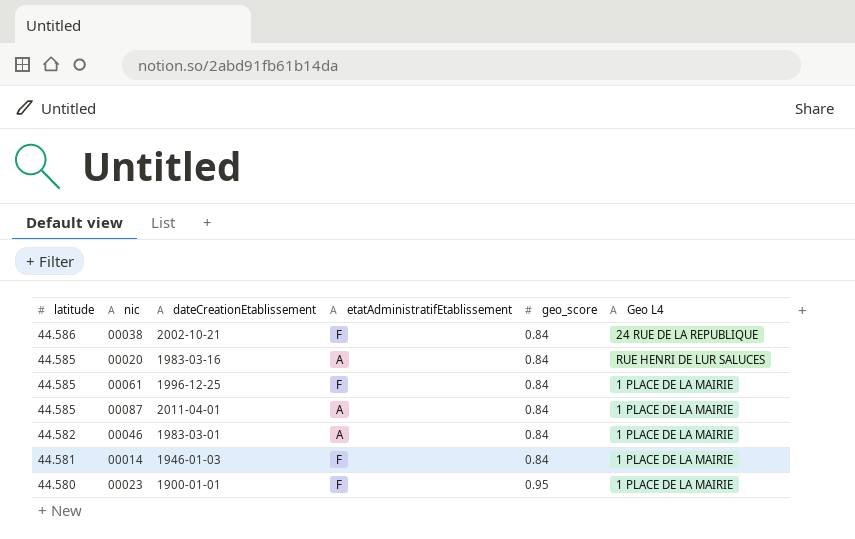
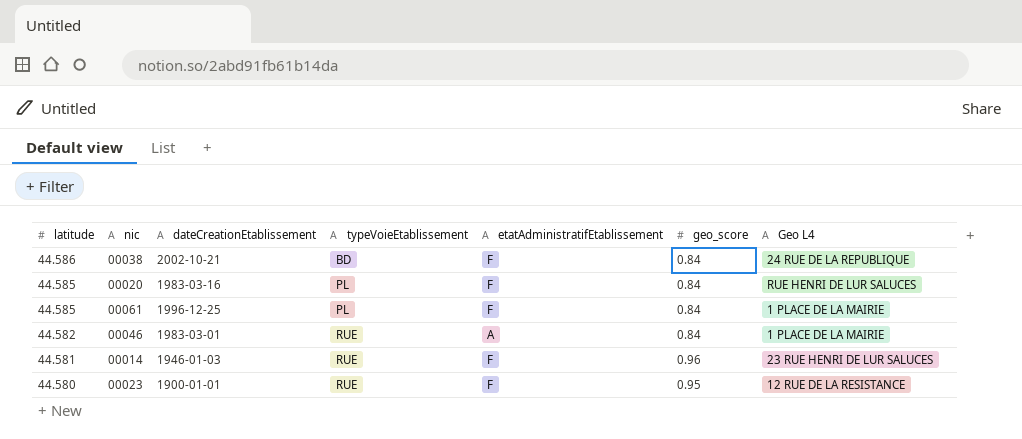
column typeVoieEtablissement | position: none -> 4
row 00087: 44.585 | 2011-04-01 | A | 0.84 | 1 PLACE DE LA MAIRIE -> none
00020 | etatAdministratifEtablissement: A -> F
00014 | geo_score: 0.84 -> 0.96
00014 | Geo L4: 1 PLACE DE LA MAIRIE -> 23 RUE HENRI DE LUR SALUCES
00023 | Geo L4: 1 PLACE DE LA MAIRIE -> 12 RUE DE LA RESISTANCE

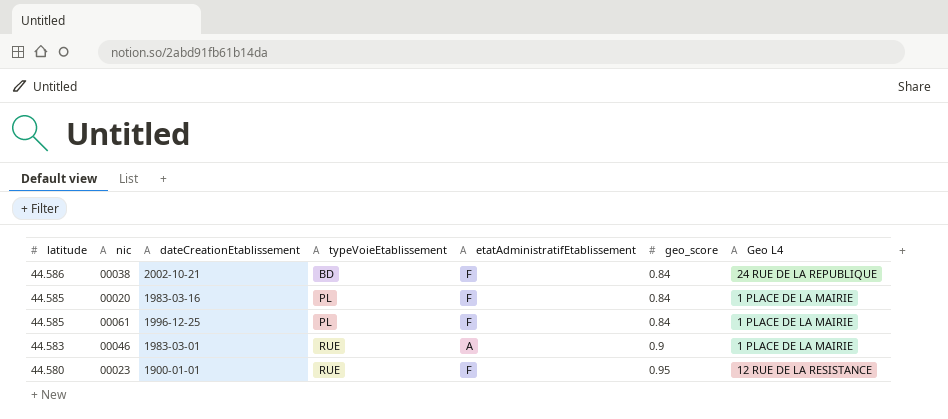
row 00014: 44.581 | 1946-01-03 | RUE | F | 0.96 | 23 RUE HENRI DE LUR SALUCES -> none
00020 | Geo L4: RUE HENRI DE LUR SALUCES -> 1 PLACE DE LA MAIRIE
00046 | latitude: 44.582 -> 44.583
00046 | geo_score: 0.84 -> 0.9

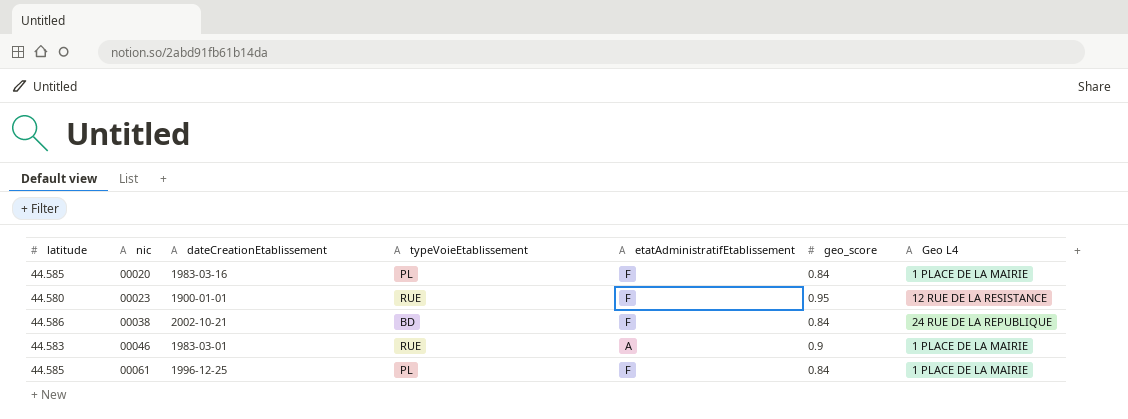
row order: latitude descending -> nic ascending

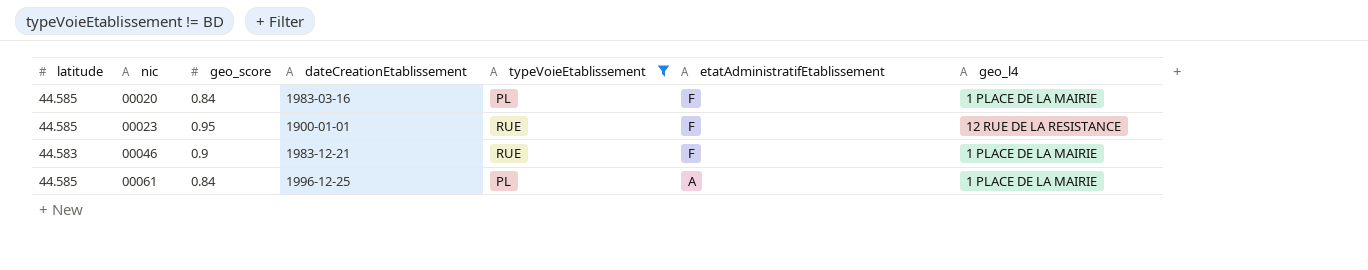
filter: none -> typeVoieEtablissement != BD
column geo_score | position: 6 -> 3
column name: Geo L4 -> geo_l4
00023 | latitude: 44.580 -> 44.585
00046 | dateCreationEtablissement: 1983-03-01 -> 1983-12-21
00046 | etatAdministratifEtablissement: A -> F
00061 | etatAdministratifEtablissement: F -> A

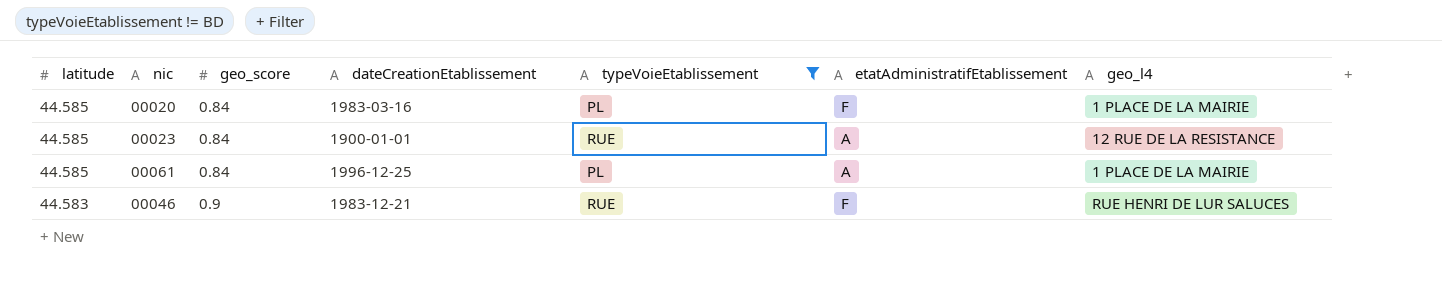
row order: nic ascending -> latitude descending
00023 | geo_score: 0.95 -> 0.84
00023 | etatAdministratifEtablissement: F -> A
00046 | geo_l4: 1 PLACE DE LA MAIRIE -> RUE HENRI DE LUR SALUCES

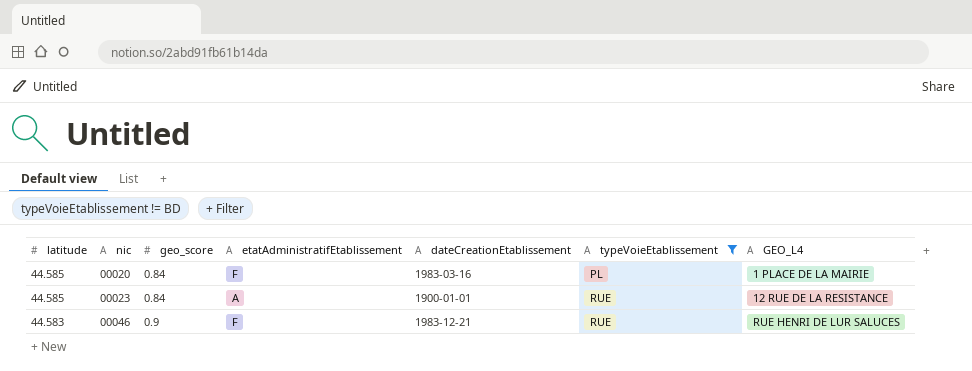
column etatAdministratifEtablissement | position: 6 -> 4
column name: geo_l4 -> GEO_L4
row 00061: 44.585 | 0.84 | 1996-12-25 | PL | A | 1 PLACE DE LA MAIRIE -> none

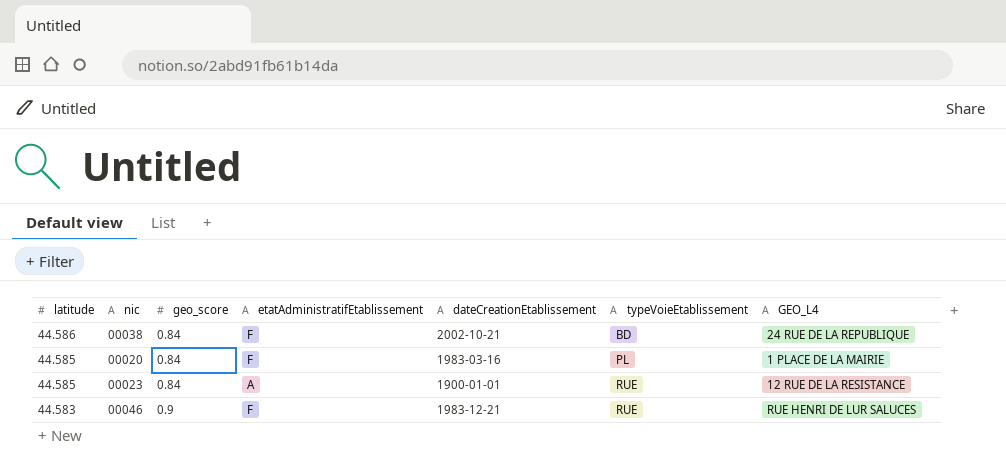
filter: typeVoieEtablissement != BD -> none

